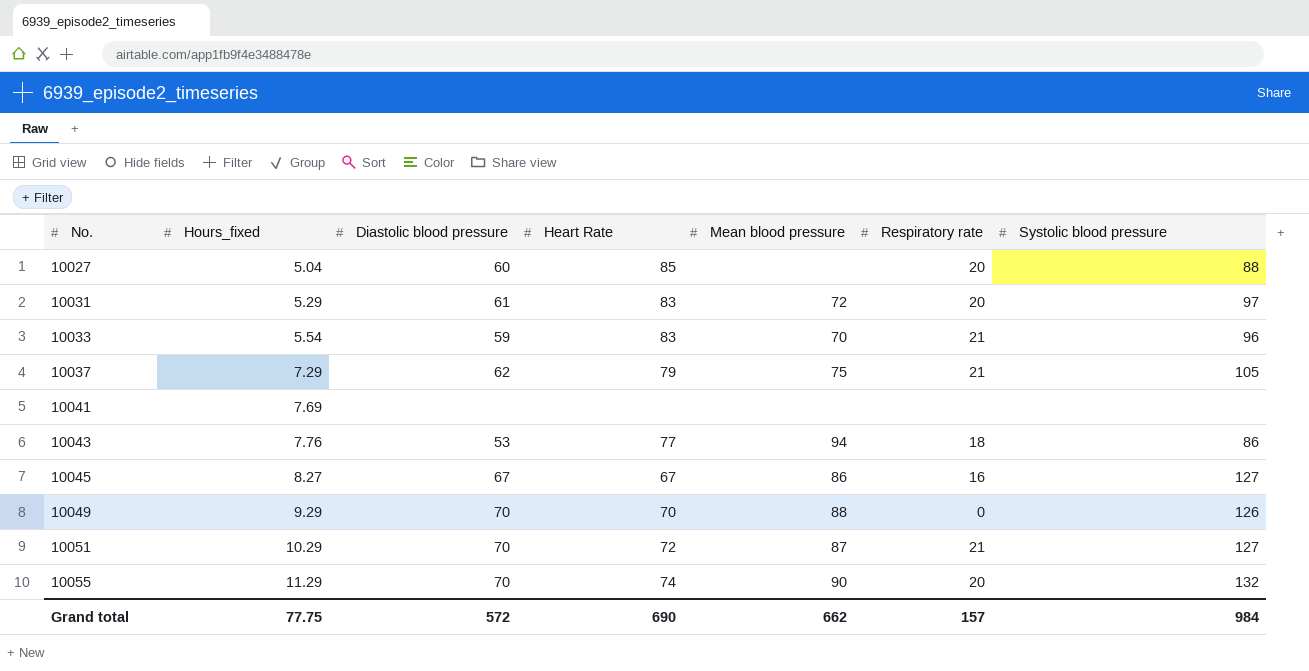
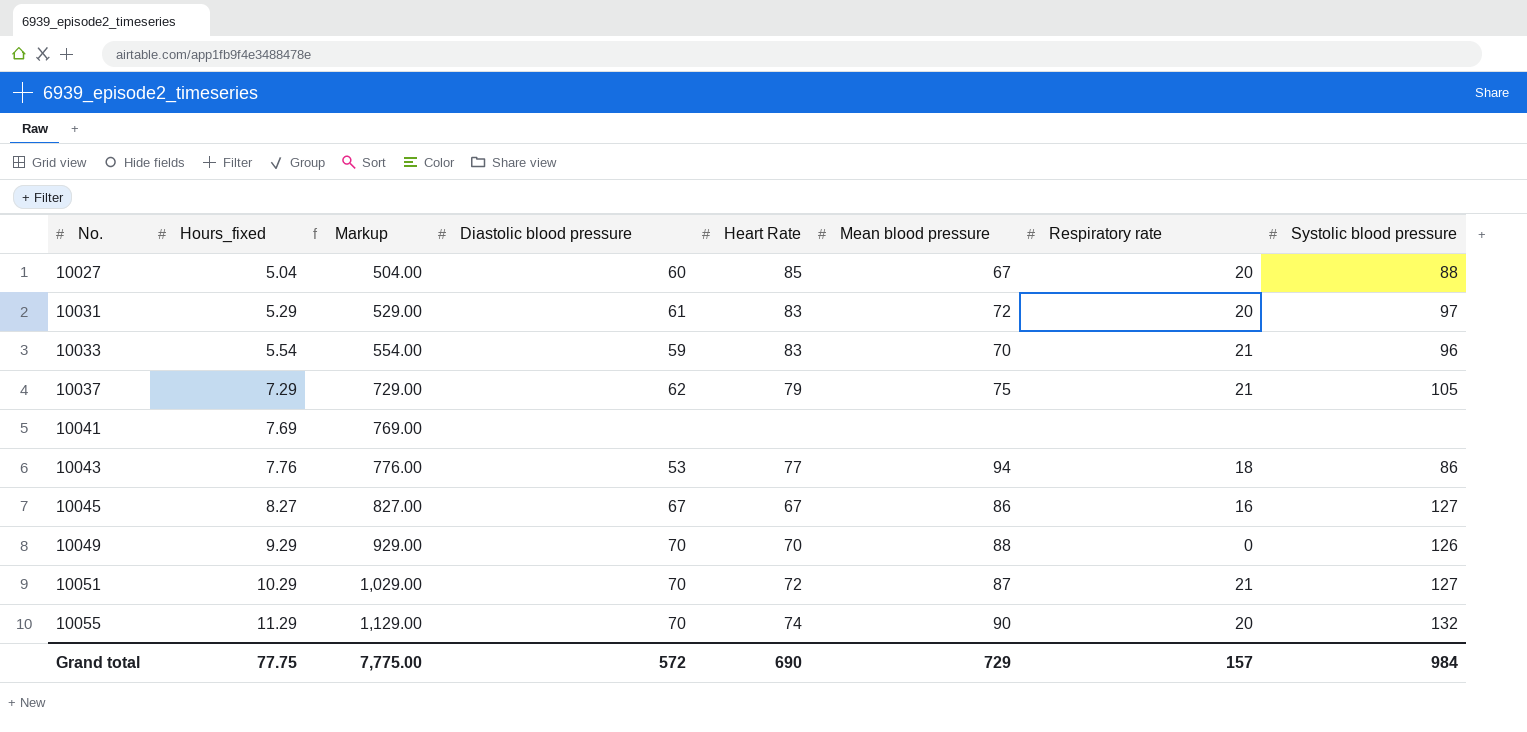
column Markup | formula: none -> [Hours_fixed] * 100
10027 | Mean blood pressure: none -> 67
Grand total | Mean blood pressure: 662 -> 729

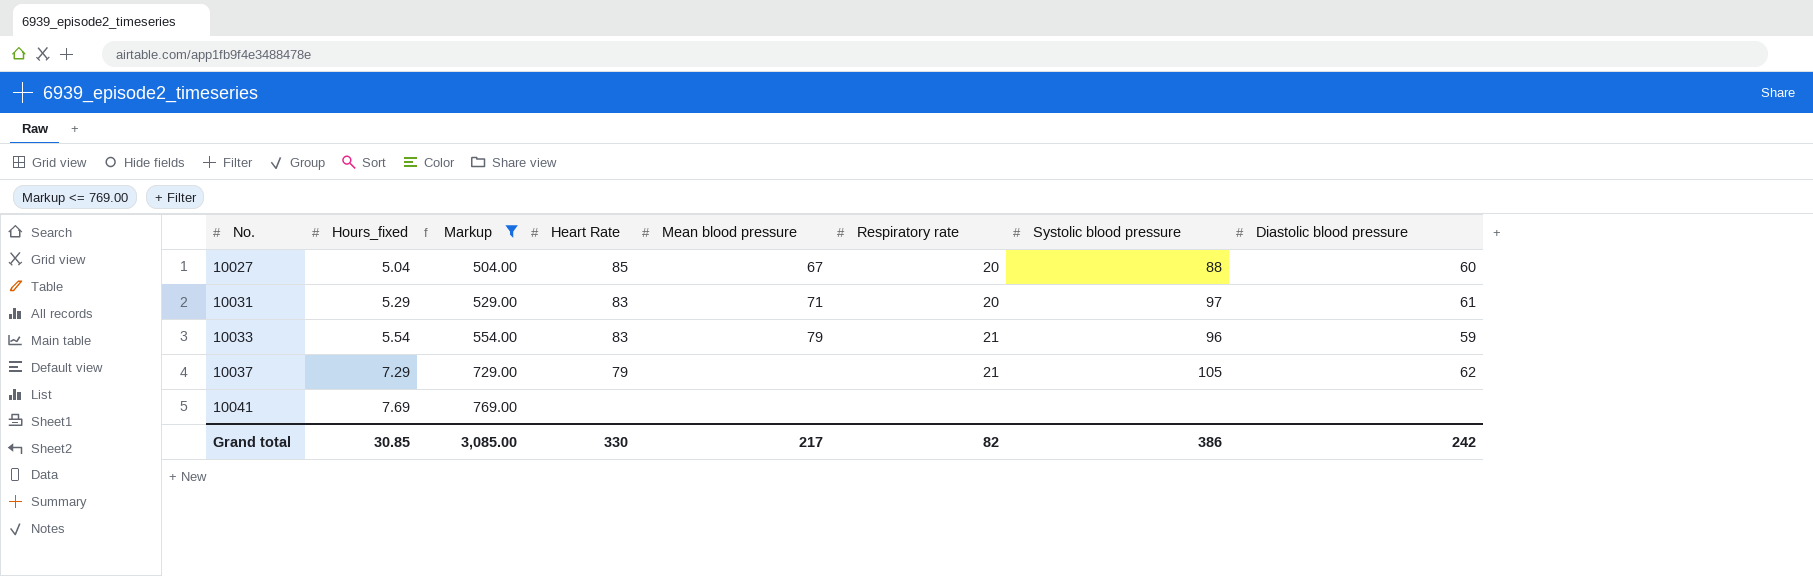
filter: none -> Markup <= 769.00
column Diastolic blood pressure | position: 4 -> 8
10031 | Mean blood pressure: 72 -> 71
10033 | Mean blood pressure: 70 -> 79
10037 | Mean blood pressure: 75 -> none
Grand total | Hours_fixed: 77.75 -> 30.85
Grand total | Markup: 7,775.00 -> 3,085.00
Grand total | Heart Rate: 690 -> 330
Grand total | Mean blood pressure: 729 -> 217
Grand total | Respiratory rate: 157 -> 82
Grand total | Systolic blood pressure: 984 -> 386
Grand total | Diastolic blood pressure: 572 -> 242

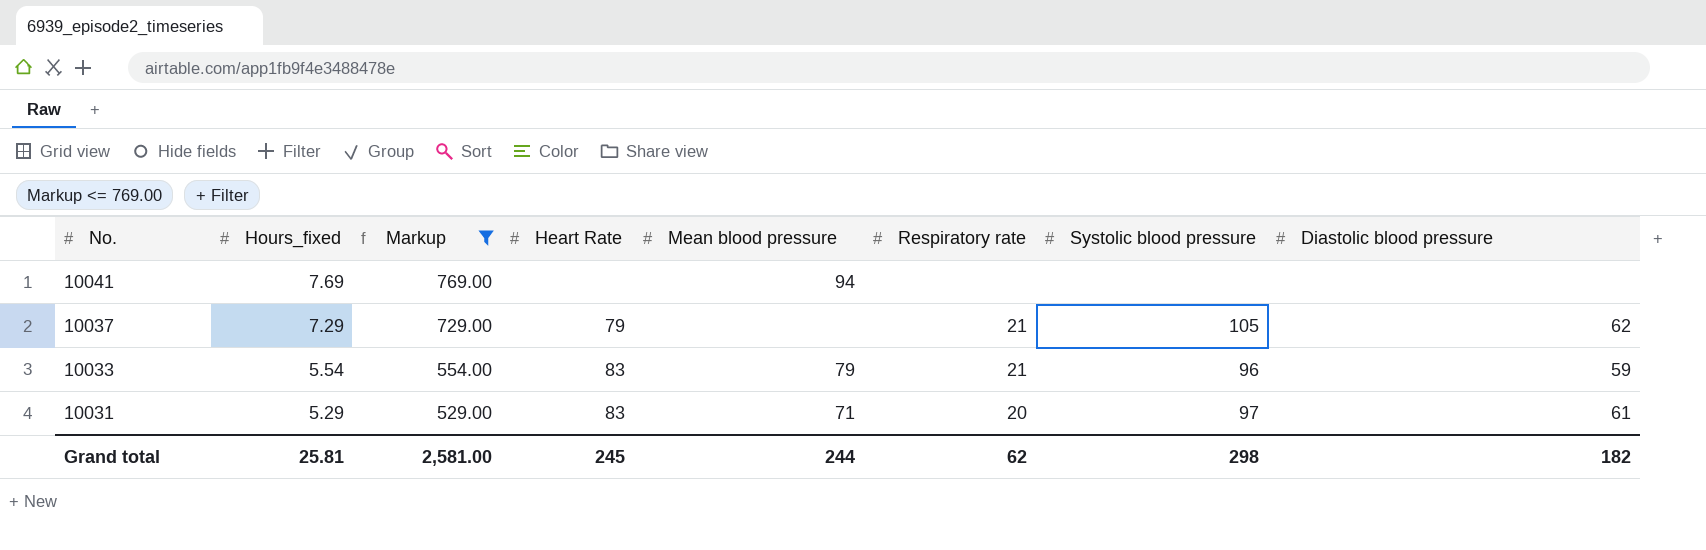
row order: No. ascending -> No. descending
row 10027: 5.04 | 504.00 | 85 | 67 | 20 | 88 | 60 -> none
10041 | Mean blood pressure: none -> 94
Grand total | Hours_fixed: 30.85 -> 25.81
Grand total | Markup: 3,085.00 -> 2,581.00
Grand total | Heart Rate: 330 -> 245
Grand total | Mean blood pressure: 217 -> 244
Grand total | Respiratory rate: 82 -> 62
Grand total | Systolic blood pressure: 386 -> 298
Grand total | Diastolic blood pressure: 242 -> 182

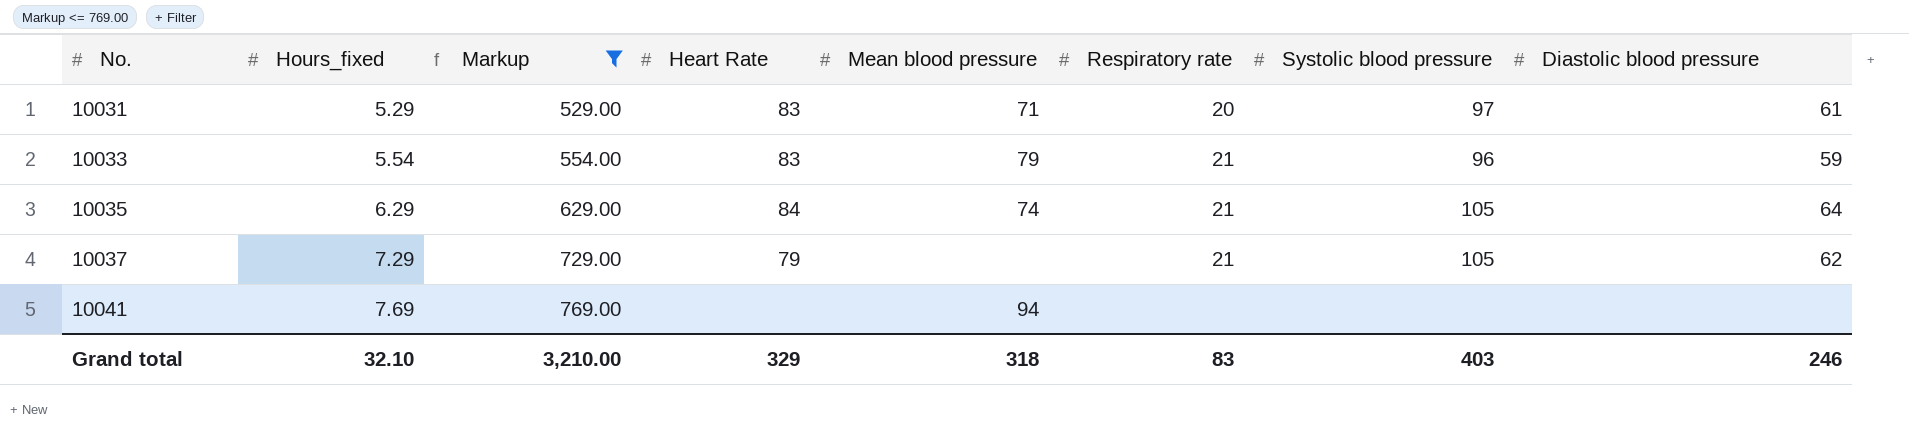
row order: No. descending -> No. ascending
row 10035: none -> 6.29 | 629.00 | 84 | 74 | 21 | 105 | 64
Grand total | Hours_fixed: 25.81 -> 32.10
Grand total | Markup: 2,581.00 -> 3,210.00
Grand total | Heart Rate: 245 -> 329
Grand total | Mean blood pressure: 244 -> 318
Grand total | Respiratory rate: 62 -> 83
Grand total | Systolic blood pressure: 298 -> 403
Grand total | Diastolic blood pressure: 182 -> 246

